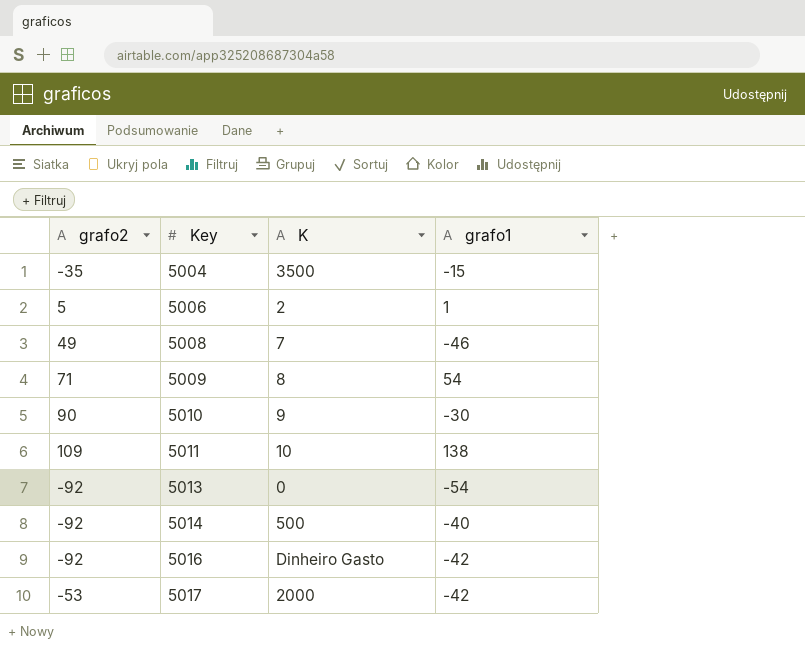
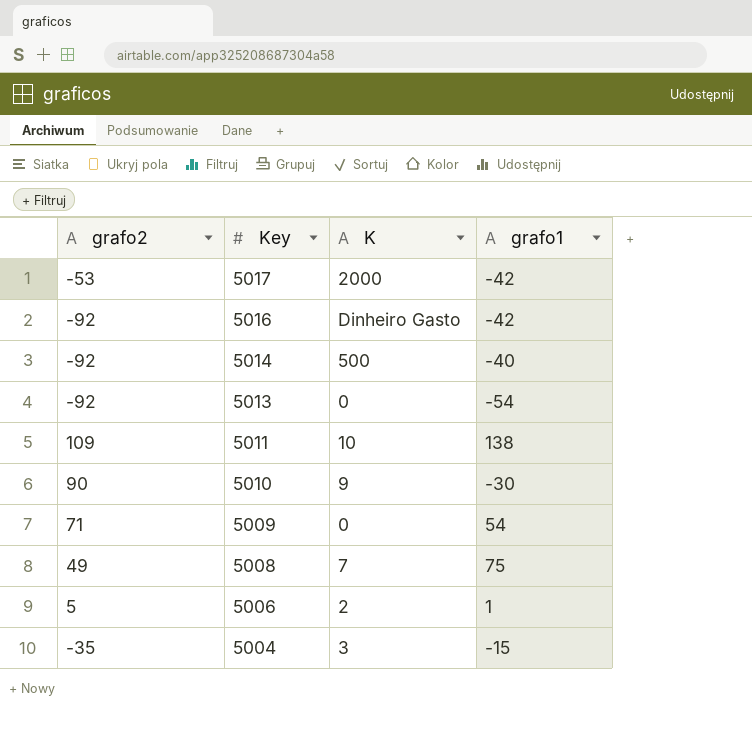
row order: Key ascending -> Key descending
5009 | K: 8 -> 0
5008 | grafo1: -46 -> 75
5004 | K: 3500 -> 3

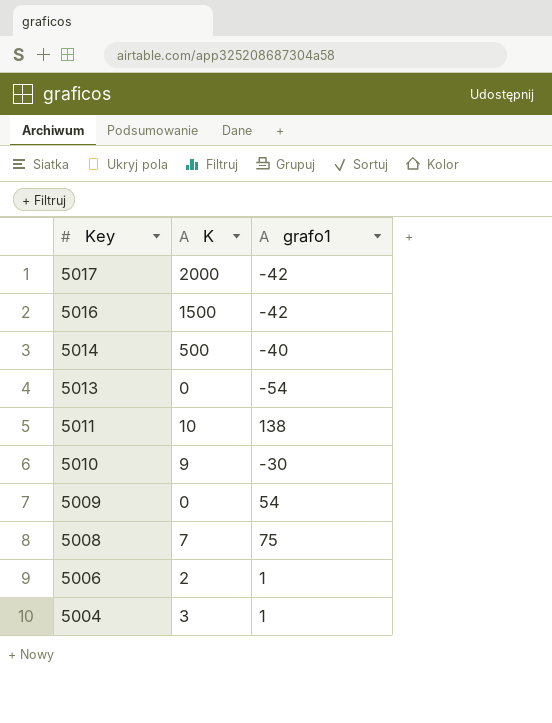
column grafo2 | position: 1 -> none
5016 | K: Dinheiro Gasto -> 1500
5004 | grafo1: -15 -> 1

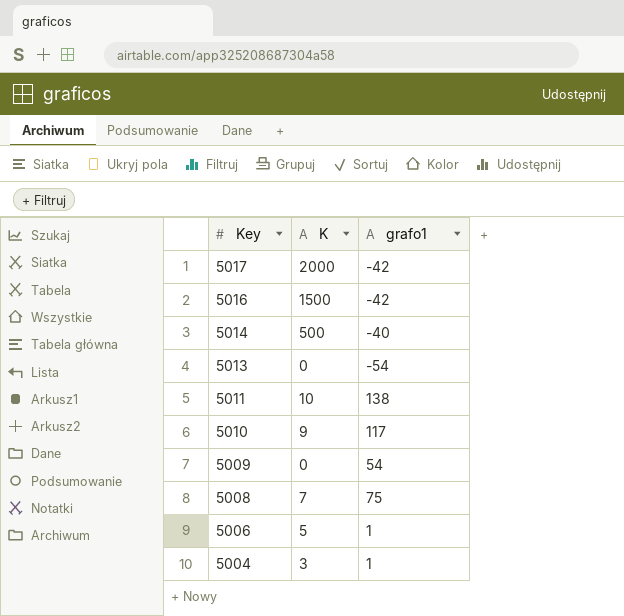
5010 | grafo1: -30 -> 117
5006 | K: 2 -> 5

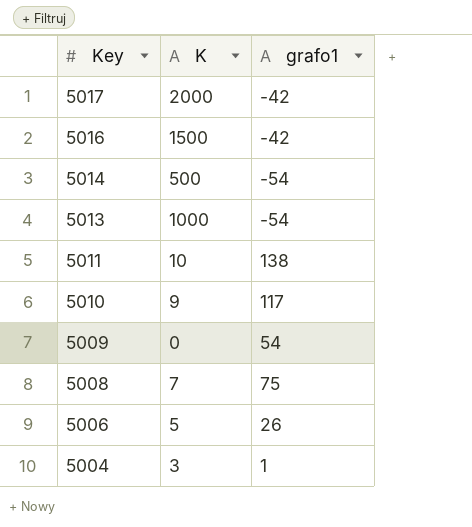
5014 | grafo1: -40 -> -54
5013 | K: 0 -> 1000
5006 | grafo1: 1 -> 26

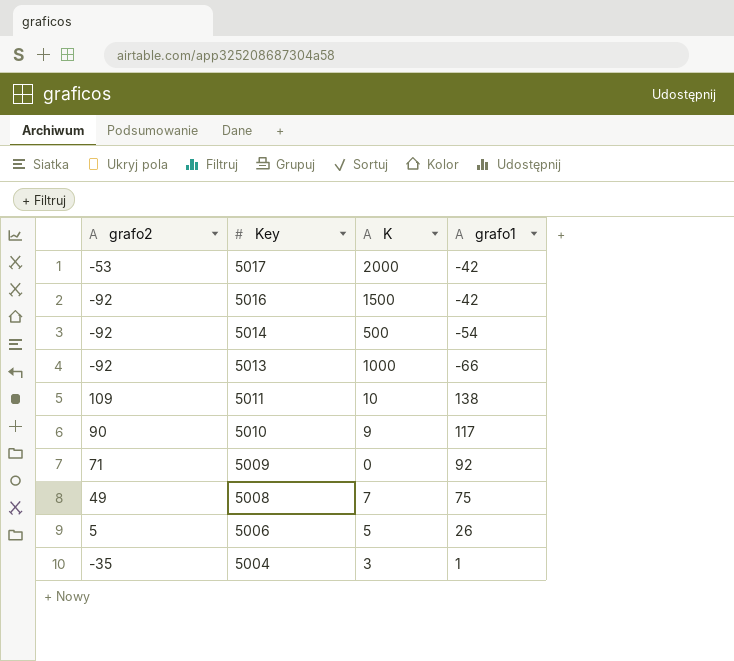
column grafo2 | position: none -> 1
5013 | grafo1: -54 -> -66
5009 | grafo1: 54 -> 92

